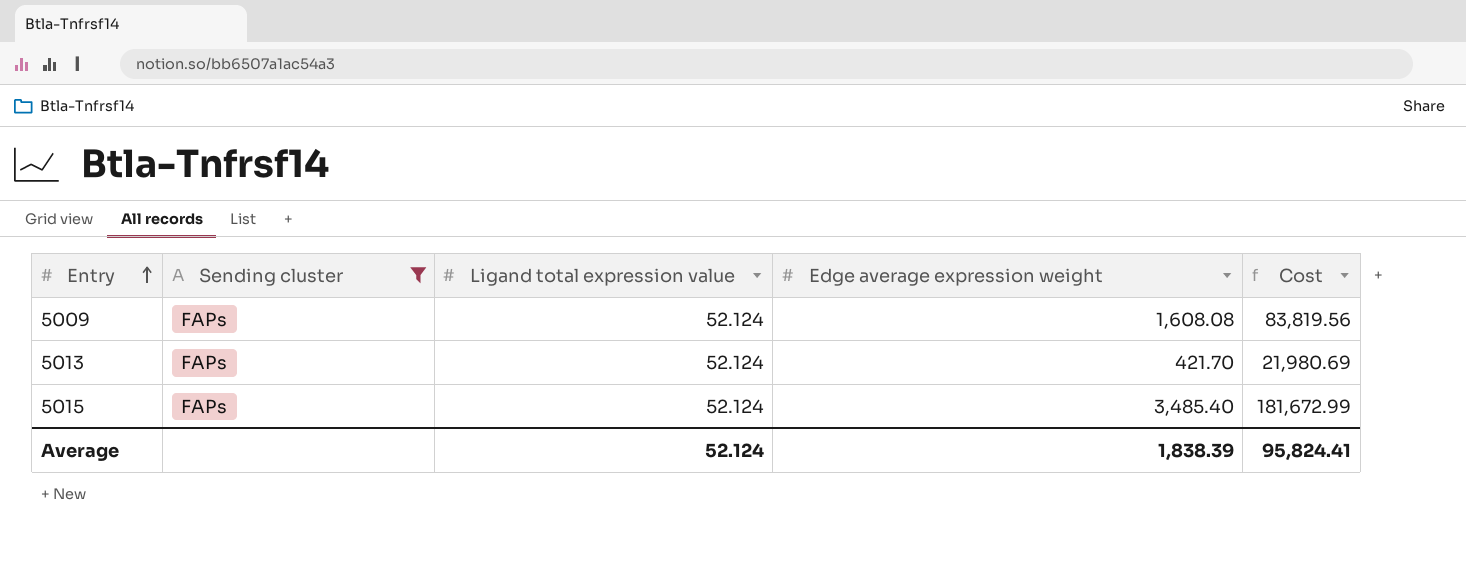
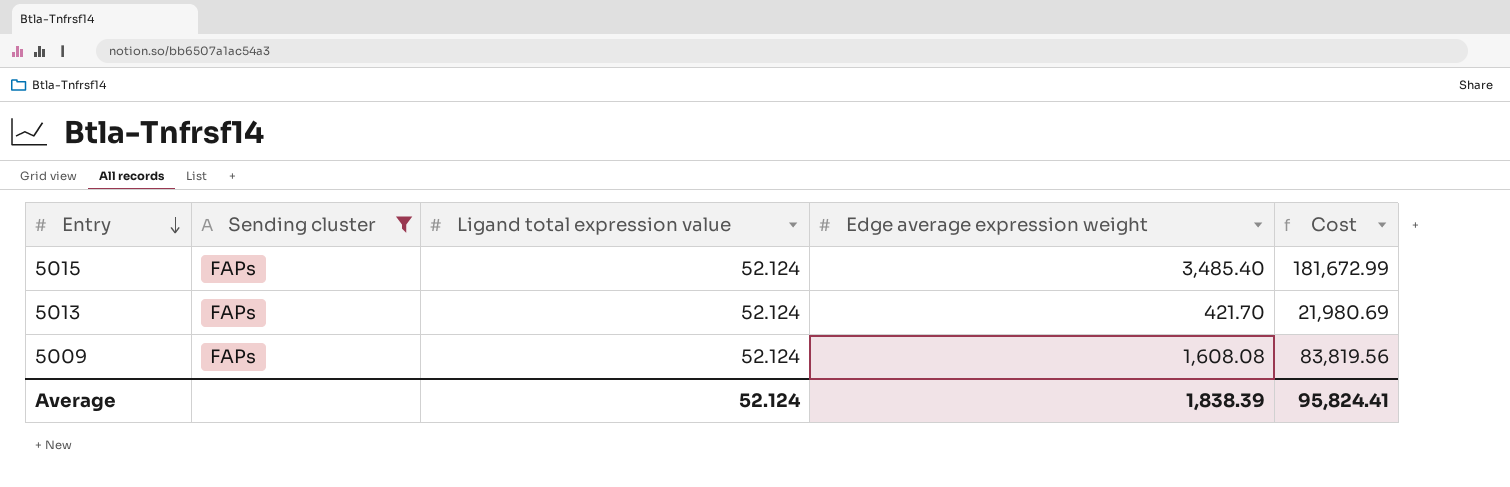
row order: Entry ascending -> Entry descending

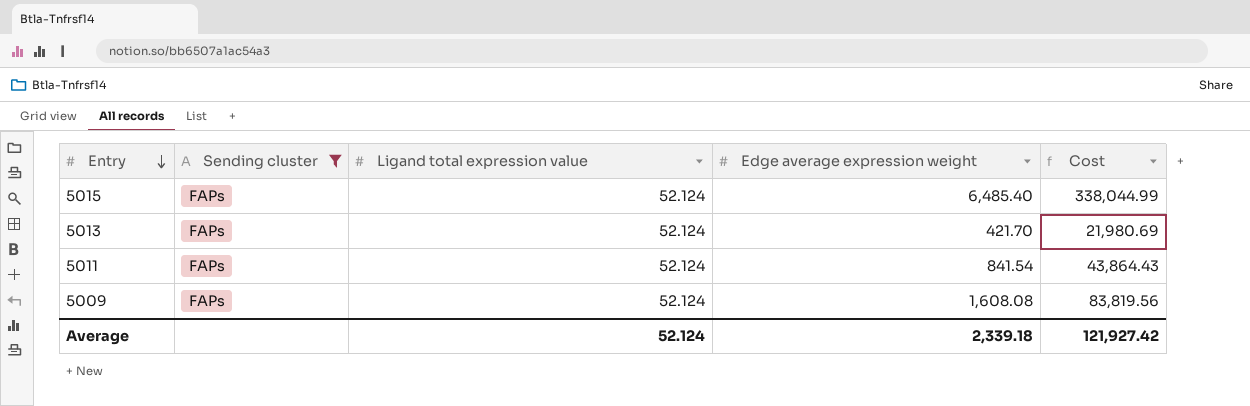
5015 | Edge average expression weight: 3,485.40 -> 6,485.40
5015 | Cost: 181,672.99 -> 338,044.99
row 5011: none -> FAPs | 52.124 | 841.54 | 43,864.43
Average | Edge average expression weight: 1,838.39 -> 2,339.18
Average | Cost: 95,824.41 -> 121,927.42

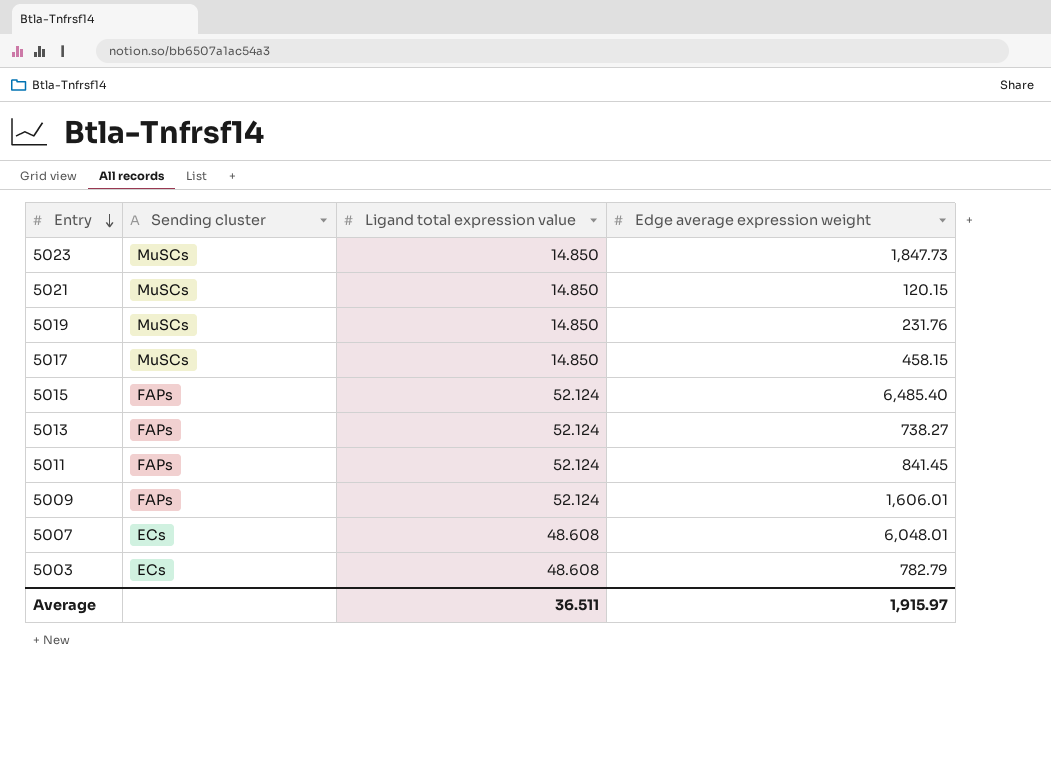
filter: Sending cluster = FAPs -> none
column Cost | formula: [Ligand total expression value] * [Edge average expression weight] -> none
5013 | Edge average expression weight: 421.70 -> 738.27
5011 | Edge average expression weight: 841.54 -> 841.45
5009 | Edge average expression weight: 1,608.08 -> 1,606.01
Average | Ligand total expression value: 52.124 -> 36.511
Average | Edge average expression weight: 2,339.18 -> 1,915.97

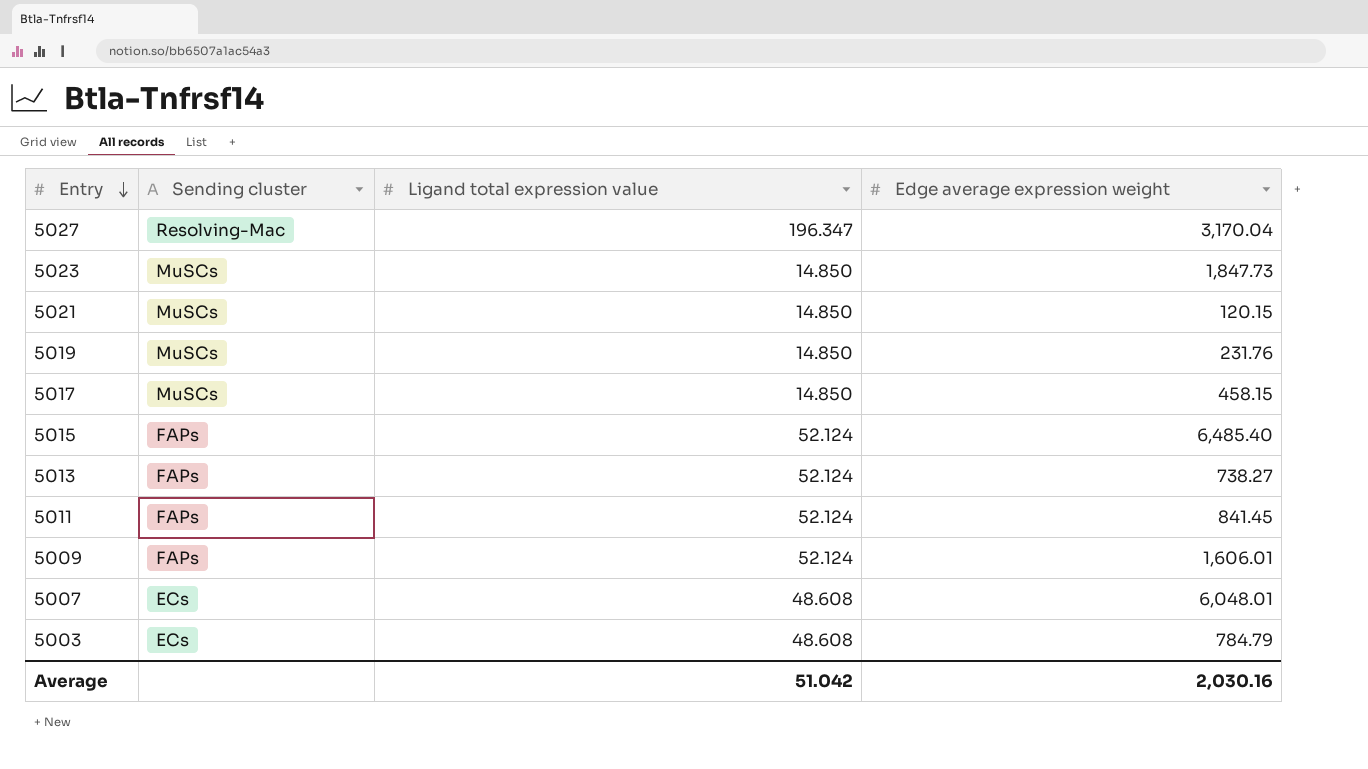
row 5027: none -> Resolving-Mac | 196.347 | 3,170.04
5003 | Edge average expression weight: 782.79 -> 784.79
Average | Ligand total expression value: 36.511 -> 51.042
Average | Edge average expression weight: 1,915.97 -> 2,030.16

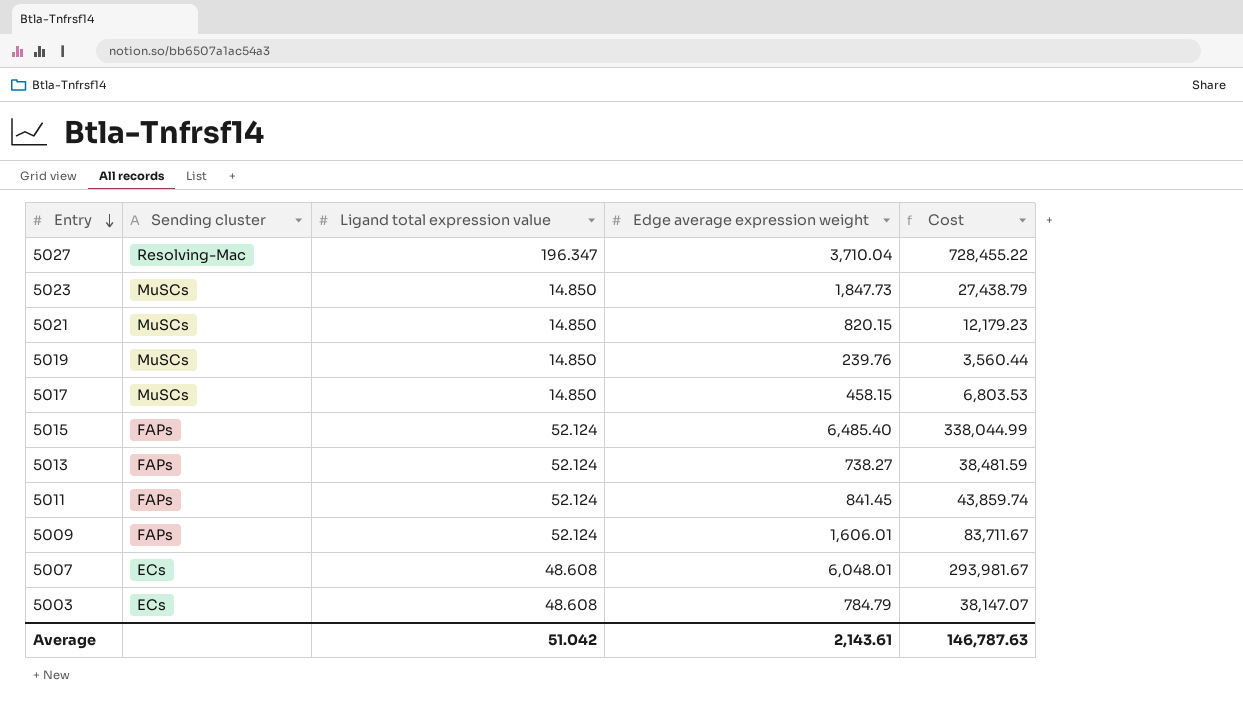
column Cost | formula: none -> [Ligand total expression value] * [Edge average expression weight]
5027 | Edge average expression weight: 3,170.04 -> 3,710.04
5021 | Edge average expression weight: 120.15 -> 820.15
5019 | Edge average expression weight: 231.76 -> 239.76
Average | Edge average expression weight: 2,030.16 -> 2,143.61

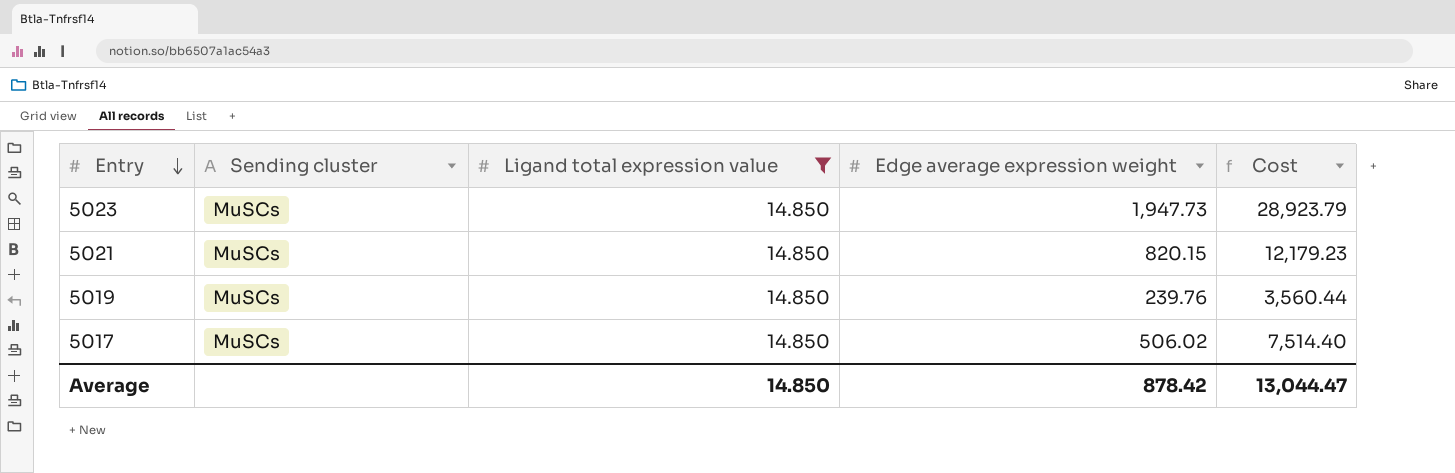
filter: none -> Ligand total expression value = 14.850
5023 | Edge average expression weight: 1,847.73 -> 1,947.73
5023 | Cost: 27,438.79 -> 28,923.79
5017 | Edge average expression weight: 458.15 -> 506.02
5017 | Cost: 6,803.53 -> 7,514.40
Average | Ligand total expression value: 51.042 -> 14.850
Average | Edge average expression weight: 2,143.61 -> 878.42
Average | Cost: 146,787.63 -> 13,044.47

